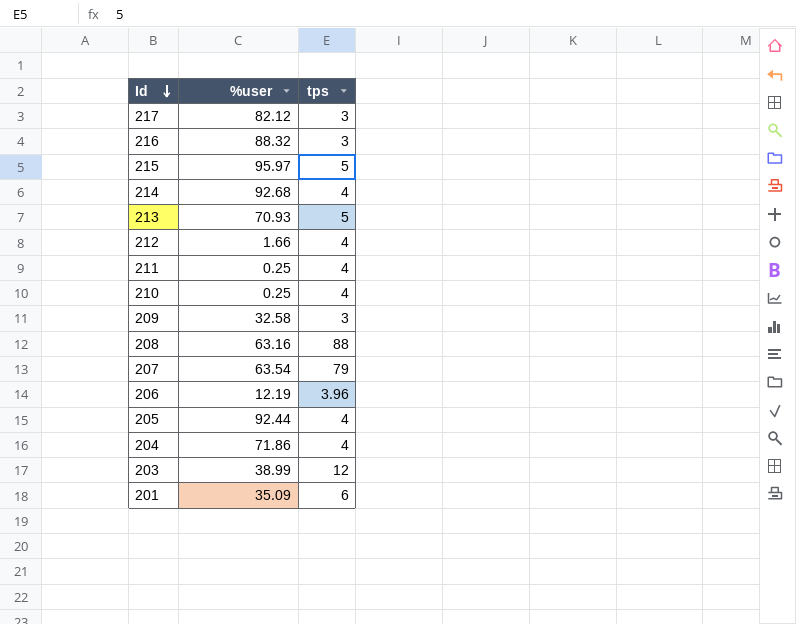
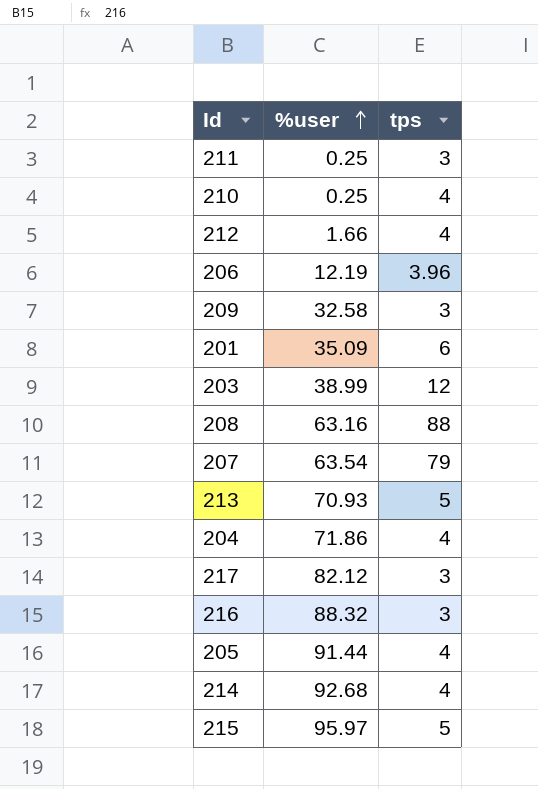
row order: Id descending -> %user ascending
211 | tps: 4 -> 3
205 | %user: 92.44 -> 91.44

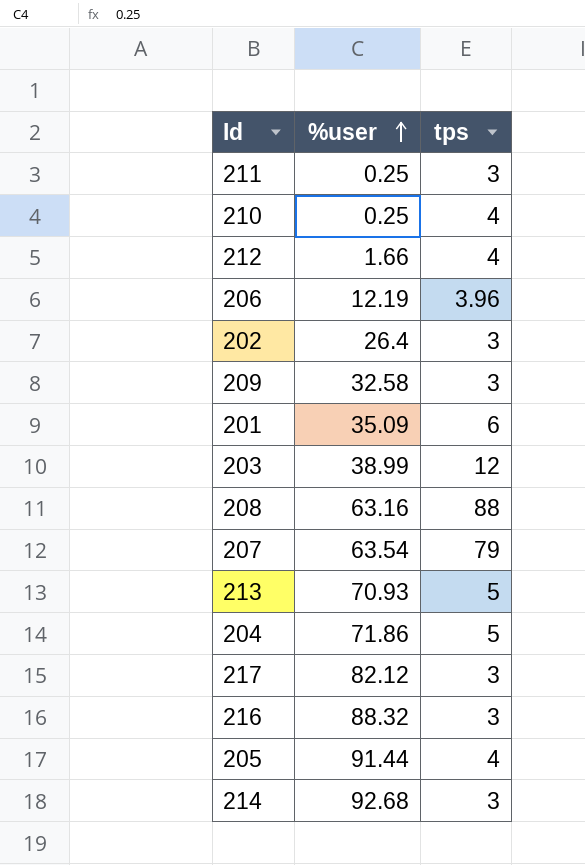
row 215: 95.97 | 5 -> none
row 202: none -> 26.4 | 3
204 | tps: 4 -> 5
214 | tps: 4 -> 3

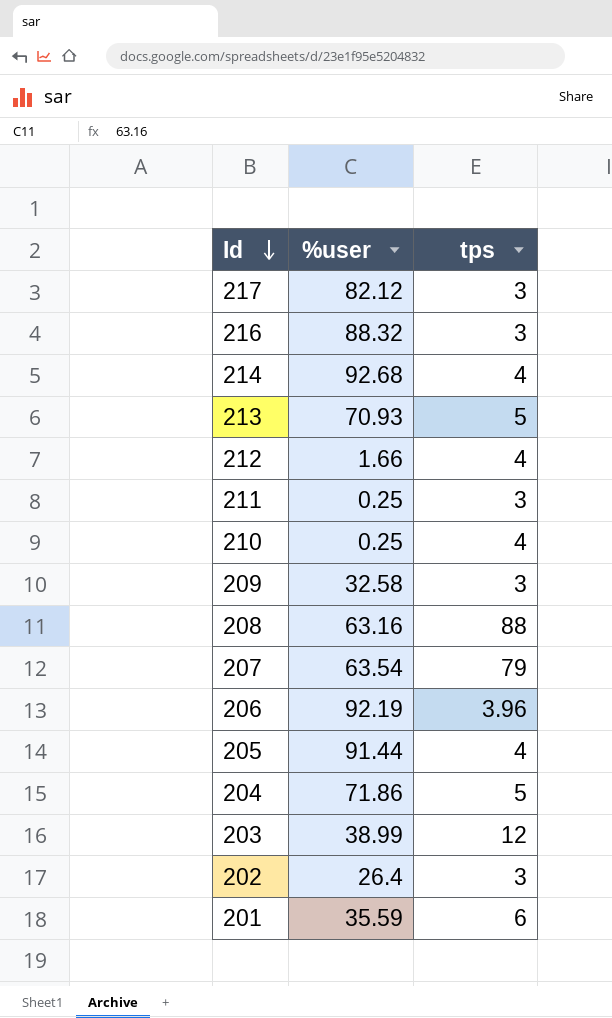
row order: %user ascending -> Id descending
214 | tps: 3 -> 4
206 | %user: 12.19 -> 92.19
201 | %user: 35.09 -> 35.59

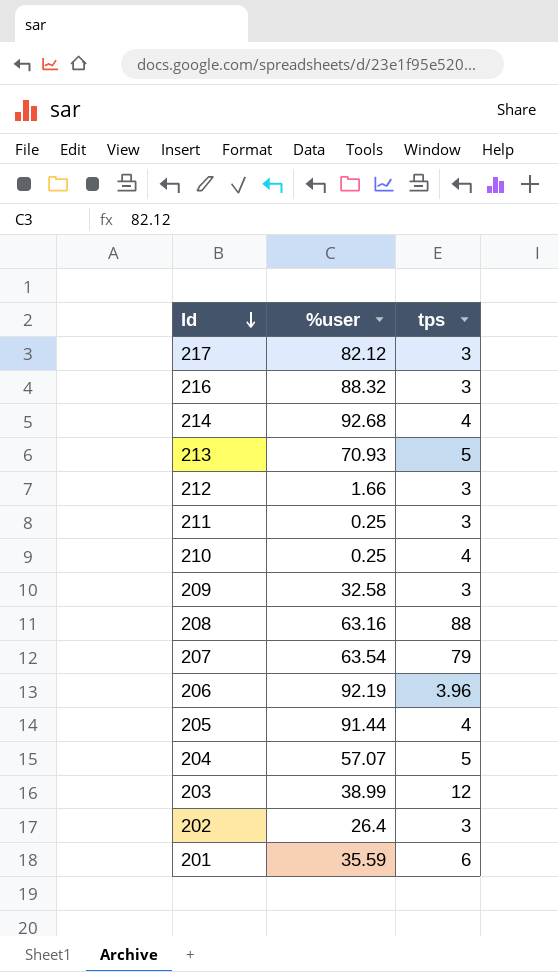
212 | tps: 4 -> 3
204 | %user: 71.86 -> 57.07

